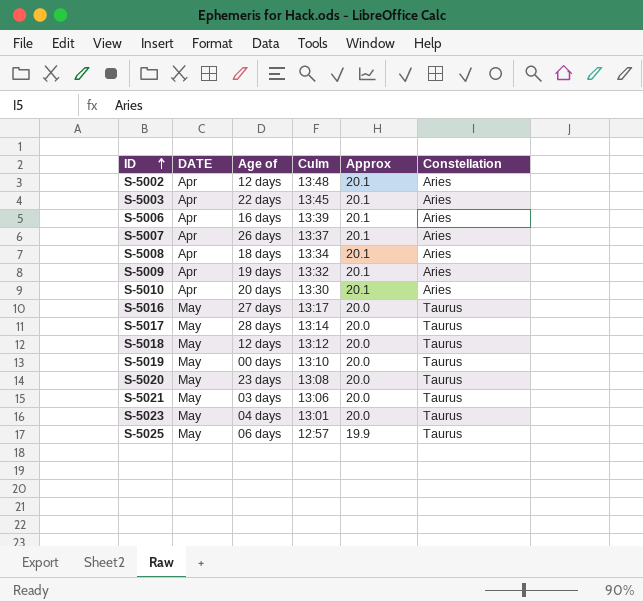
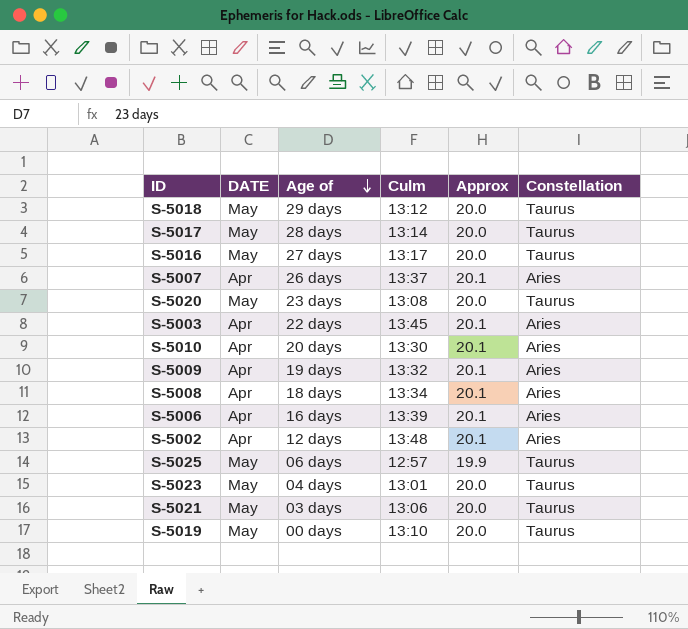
row order: ID ascending -> Age of descending
S-5018 | Age of: 12 days -> 29 days

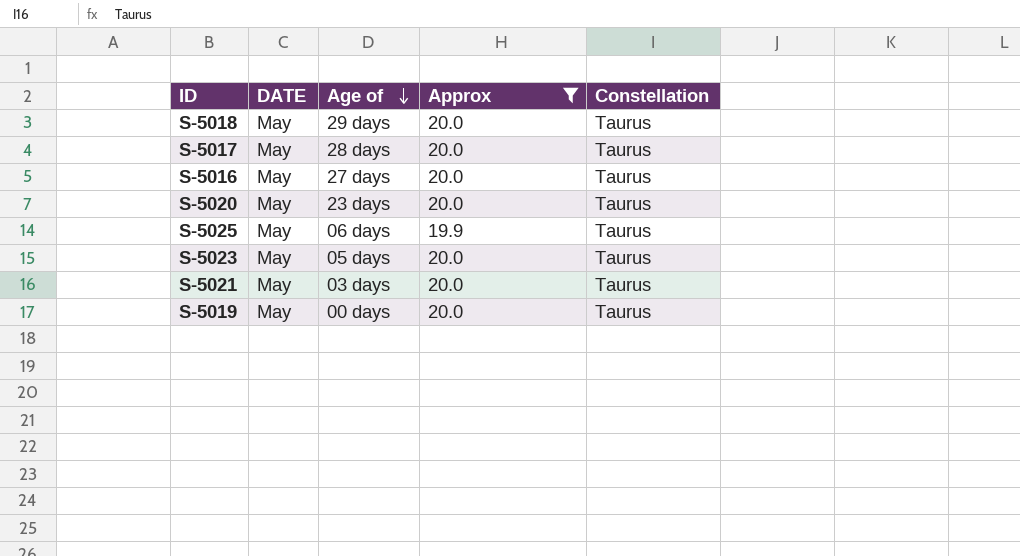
filter: none -> Approx != 20.1
column Culm | position: 4 -> none
S-5023 | Age of: 04 days -> 05 days

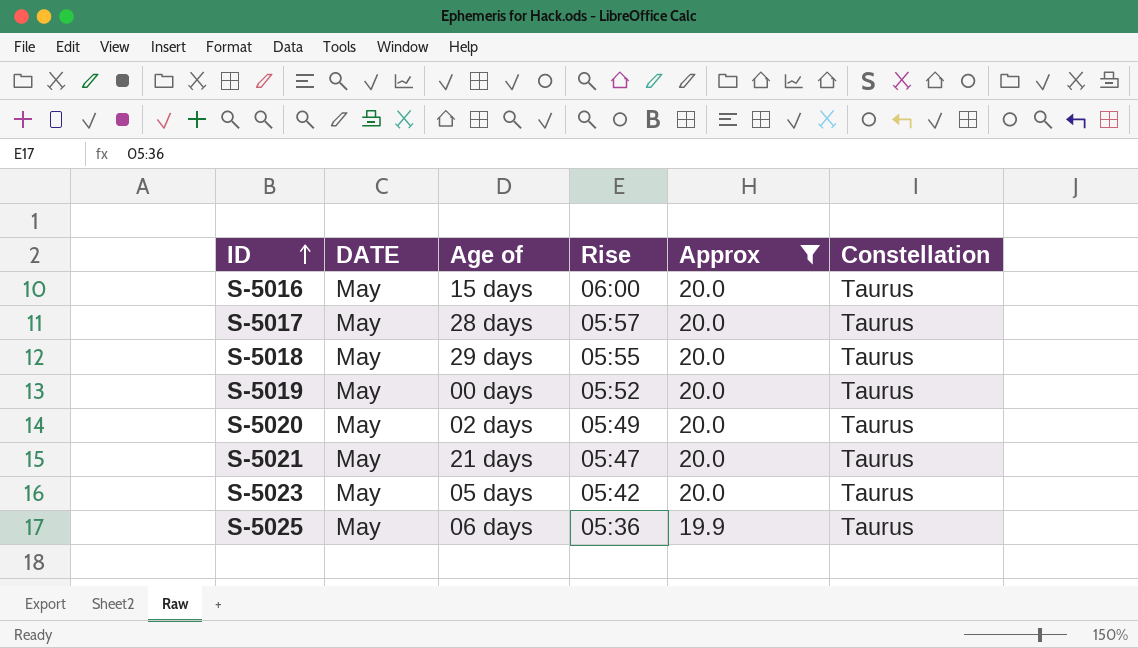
row order: Age of descending -> ID ascending
column Rise | position: none -> 4
S-5016 | Age of: 27 days -> 15 days
S-5020 | Age of: 23 days -> 02 days
S-5021 | Age of: 03 days -> 21 days

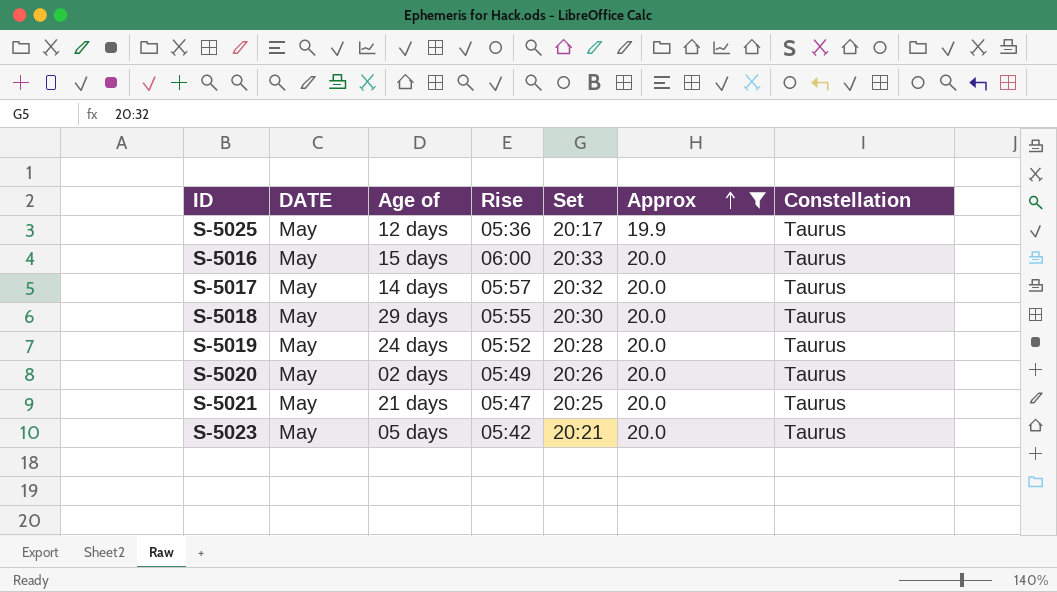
row order: ID ascending -> Approx ascending
column Set | position: none -> 5
S-5025 | Age of: 06 days -> 12 days
S-5017 | Age of: 28 days -> 14 days
S-5019 | Age of: 00 days -> 24 days

